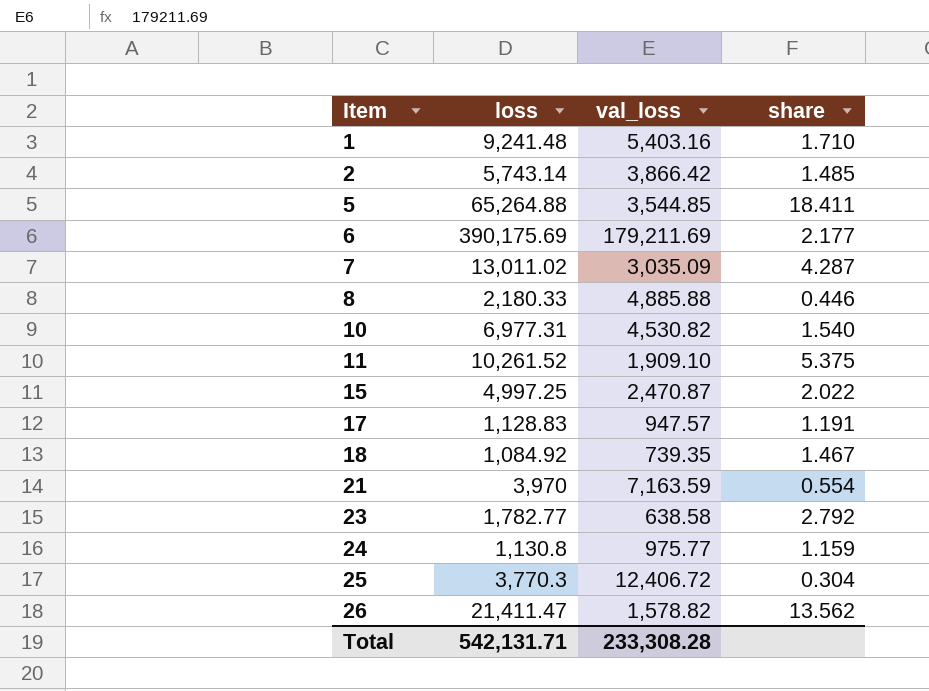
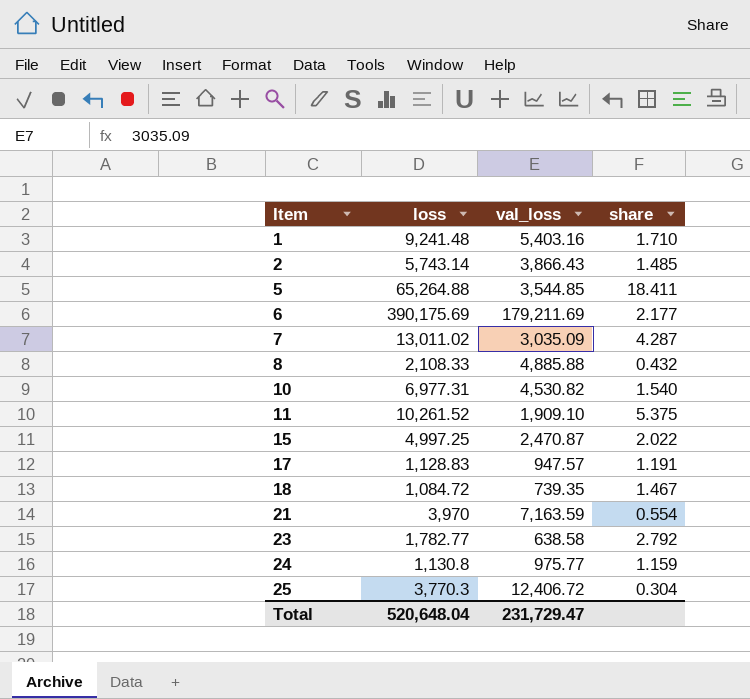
row 26: 21,411.47 | 1,578.82 | 13.562 -> none
2 | val_loss: 3,866.42 -> 3,866.43
8 | loss: 2,180.33 -> 2,108.33
8 | share: 0.446 -> 0.432
18 | loss: 1,084.92 -> 1,084.72
Total | loss: 542,131.71 -> 520,648.04
Total | val_loss: 233,308.28 -> 231,729.47

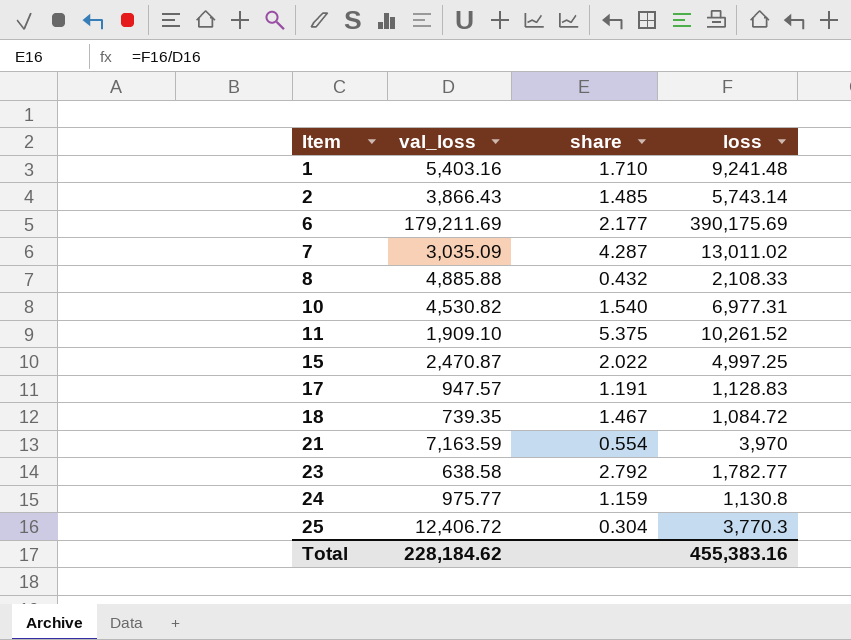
column loss | position: 2 -> 4
row 5: 65,264.88 | 3,544.85 | 18.411 -> none
Total | val_loss: 231,729.47 -> 228,184.62
Total | loss: 520,648.04 -> 455,383.16

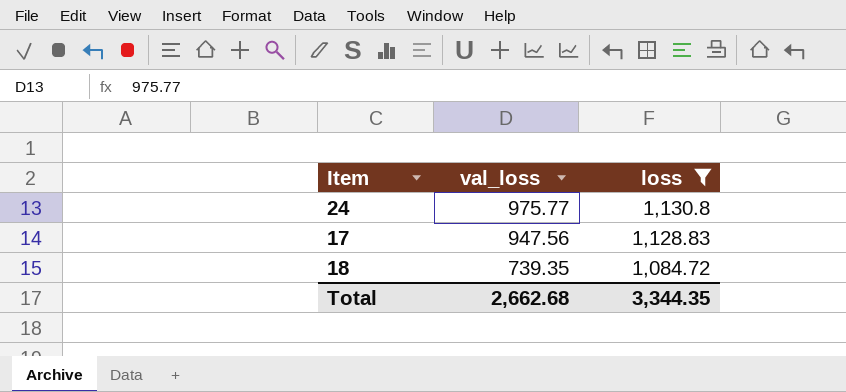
filter: none -> loss <= 1,130.8
row order: Item ascending -> val_loss descending
column share | formula: [loss] / [val_loss] -> none
17 | val_loss: 947.57 -> 947.56
Total | val_loss: 228,184.62 -> 2,662.68
Total | loss: 455,383.16 -> 3,344.35

